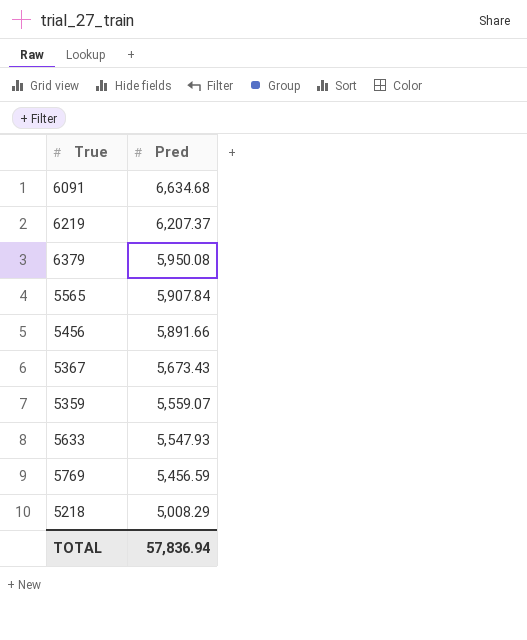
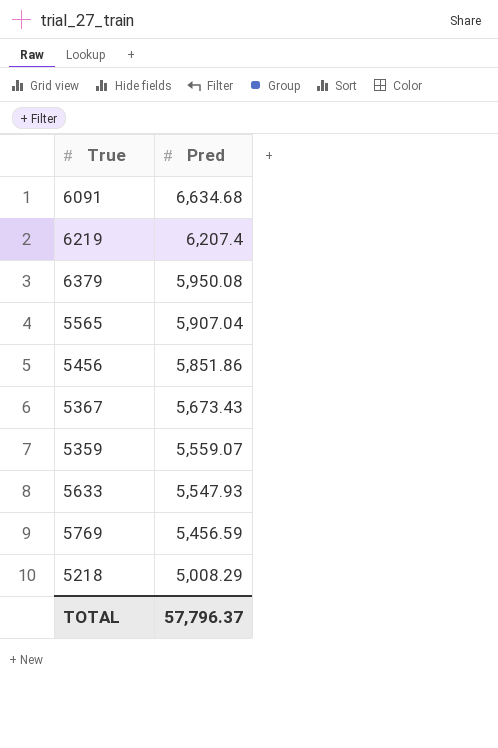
6219 | Pred: 6,207.37 -> 6,207.4
5565 | Pred: 5,907.84 -> 5,907.04
5456 | Pred: 5,891.66 -> 5,851.86
TOTAL | Pred: 57,836.94 -> 57,796.37

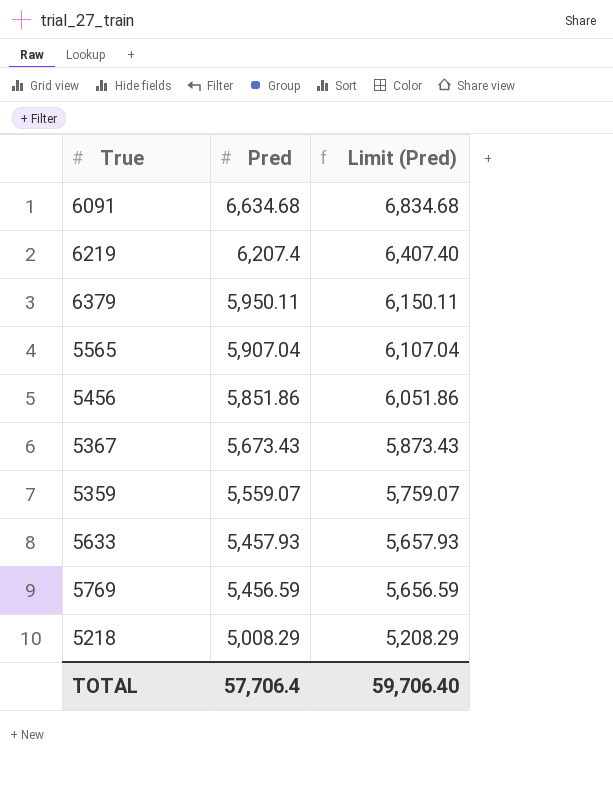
column Limit (Pred) | formula: none -> [Pred] + 200
6379 | Pred: 5,950.08 -> 5,950.11
5633 | Pred: 5,547.93 -> 5,457.93
TOTAL | Pred: 57,796.37 -> 57,706.4

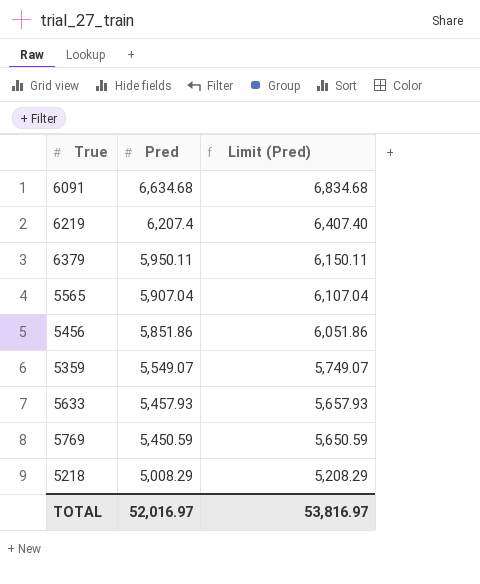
row 5367: 5,673.43 | 5,873.43 -> none
5359 | Pred: 5,559.07 -> 5,549.07
5359 | Limit (Pred): 5,759.07 -> 5,749.07
5769 | Pred: 5,456.59 -> 5,450.59
5769 | Limit (Pred): 5,656.59 -> 5,650.59
TOTAL | Pred: 57,706.4 -> 52,016.97
TOTAL | Limit (Pred): 59,706.40 -> 53,816.97

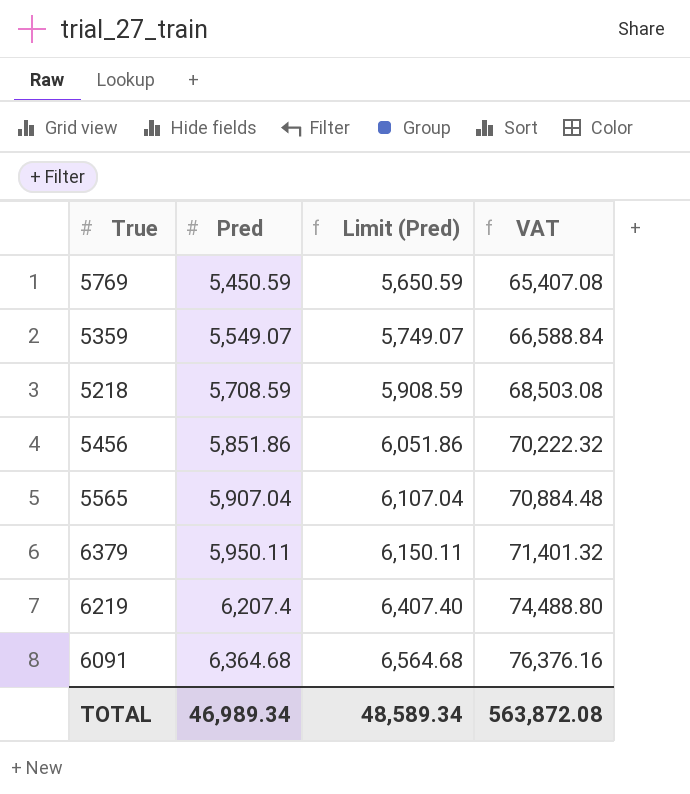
row order: Pred descending -> Pred ascending
column VAT | formula: none -> [Pred] * 12
row 5633: 5,457.93 | 5,657.93 -> none
5218 | Pred: 5,008.29 -> 5,708.59
5218 | Limit (Pred): 5,208.29 -> 5,908.59
6091 | Pred: 6,634.68 -> 6,364.68
6091 | Limit (Pred): 6,834.68 -> 6,564.68
TOTAL | Pred: 52,016.97 -> 46,989.34
TOTAL | Limit (Pred): 53,816.97 -> 48,589.34

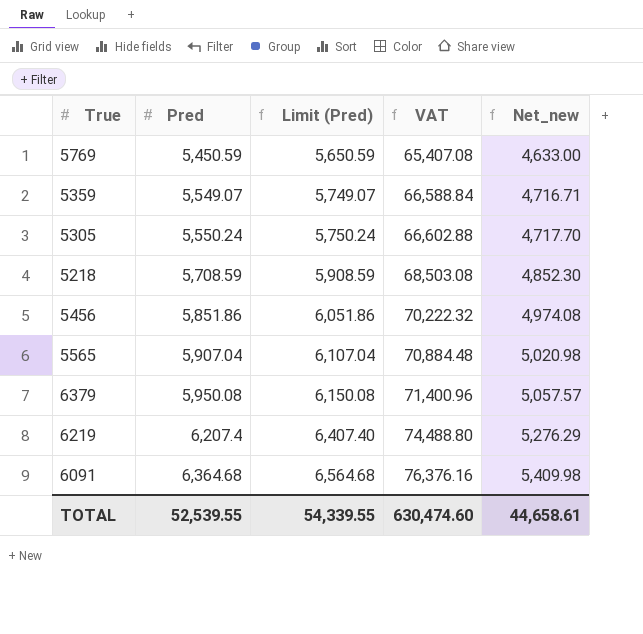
column Net_new | formula: none -> [Pred] * 0.85
row 5305: none -> 5,550.24 | 5,750.24 | 66,602.88 | 4,717.70
6379 | Pred: 5,950.11 -> 5,950.08
6379 | Limit (Pred): 6,150.11 -> 6,150.08
6379 | VAT: 71,401.32 -> 71,400.96
TOTAL | Pred: 46,989.34 -> 52,539.55
TOTAL | Limit (Pred): 48,589.34 -> 54,339.55
TOTAL | VAT: 563,872.08 -> 630,474.60

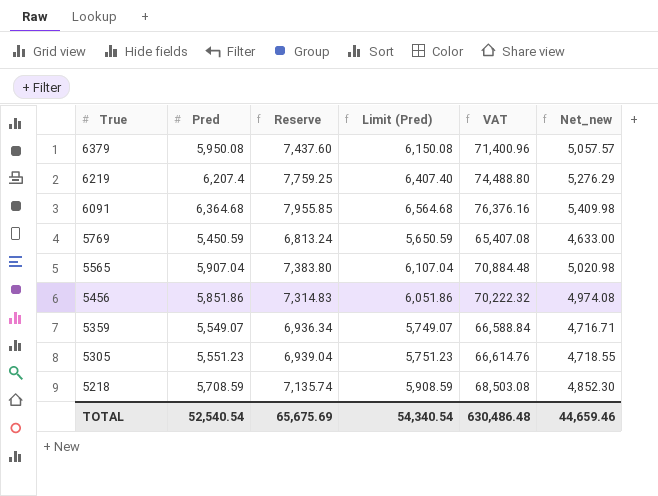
row order: Pred ascending -> True descending
column Reserve | formula: none -> [Pred] * 1.25
5305 | Pred: 5,550.24 -> 5,551.23
5305 | Limit (Pred): 5,750.24 -> 5,751.23
5305 | VAT: 66,602.88 -> 66,614.76
5305 | Net_new: 4,717.70 -> 4,718.55
TOTAL | Pred: 52,539.55 -> 52,540.54
TOTAL | Limit (Pred): 54,339.55 -> 54,340.54
TOTAL | VAT: 630,474.60 -> 630,486.48
TOTAL | Net_new: 44,658.61 -> 44,659.46

